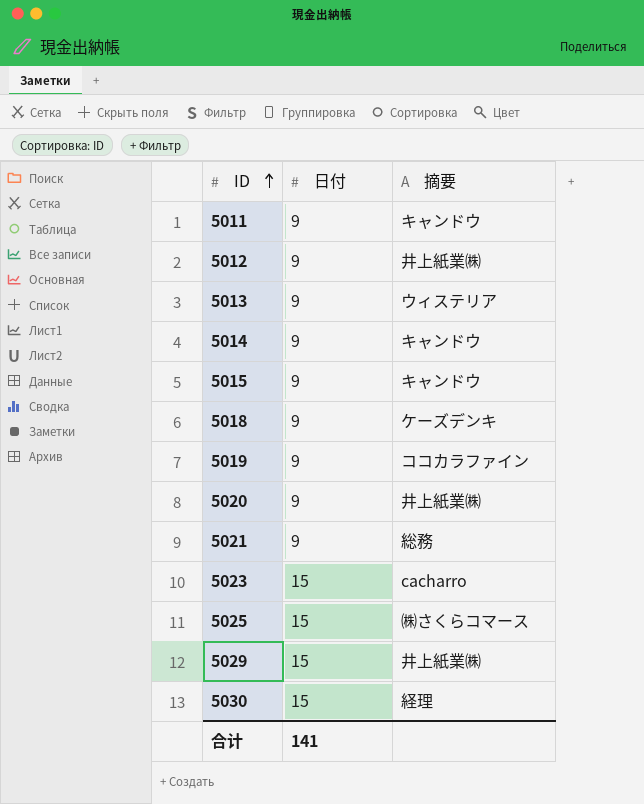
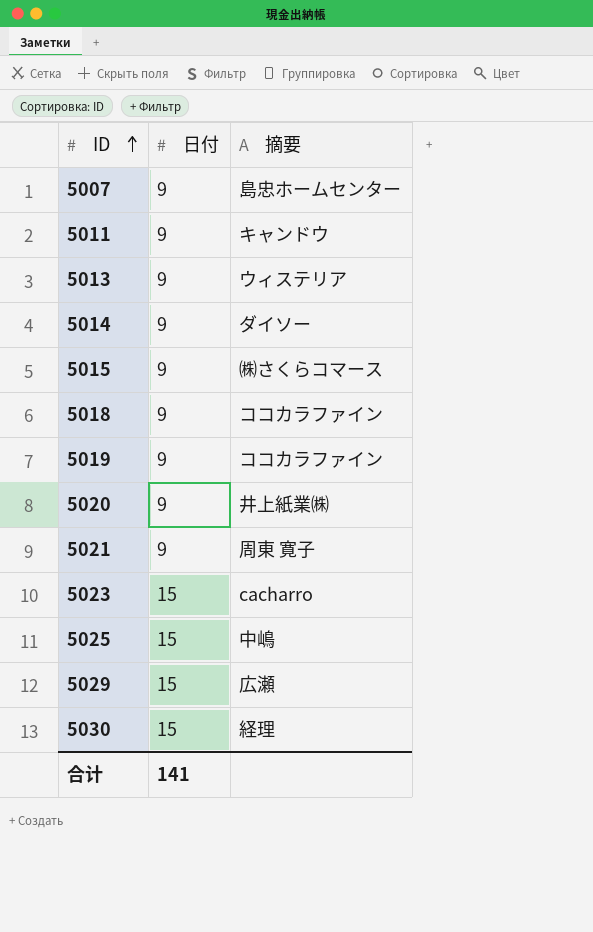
row 5012: 9 | 井上紙業㈱ -> none
row 5007: none -> 9 | 島忠ホームセンター
5014 | 摘要: キャンドウ -> ダイソー
5015 | 摘要: キャンドウ -> ㈱さくらコマース
5018 | 摘要: ケーズデンキ -> ココカラファイン
5021 | 摘要: 総務 -> 周東 寛子
5025 | 摘要: ㈱さくらコマース -> 中嶋
5029 | 摘要: 井上紙業㈱ -> 広瀬

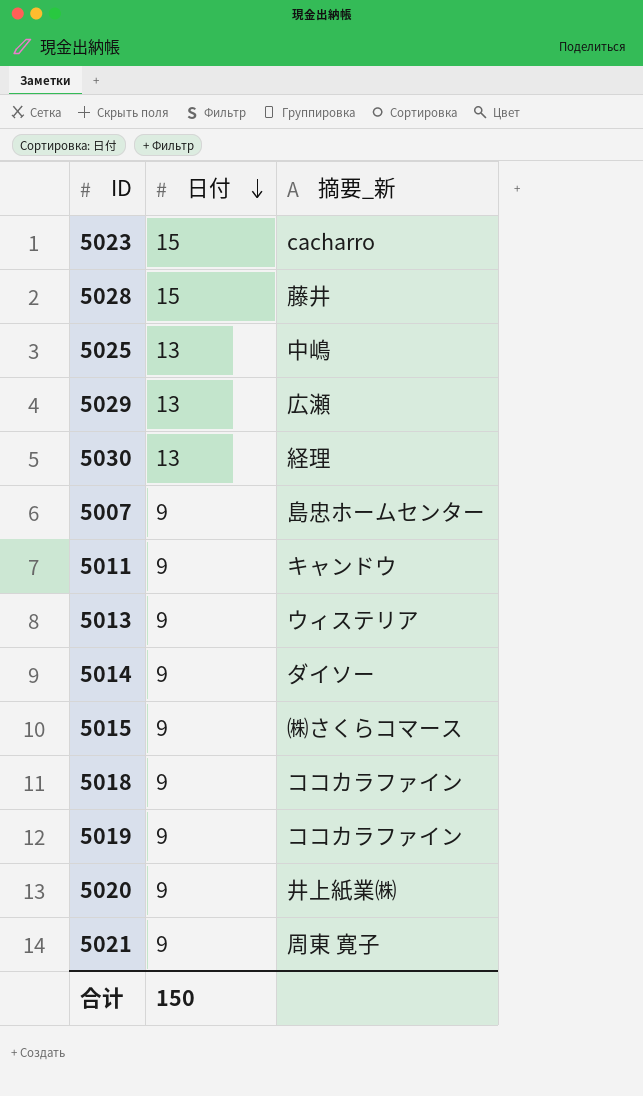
row order: ID ascending -> 日付 descending
column name: 摘要 -> 摘要_新
row 5028: none -> 15 | 藤井
5025 | 日付: 15 -> 13
5029 | 日付: 15 -> 13
5030 | 日付: 15 -> 13
合计 | 日付: 141 -> 150

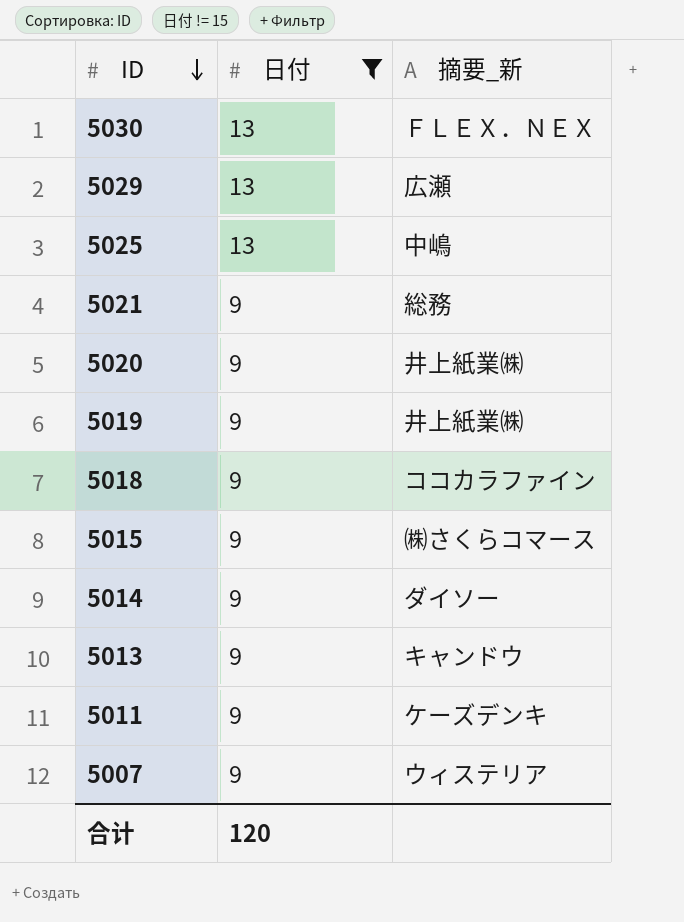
filter: none -> 日付 != 15
row order: 日付 descending -> ID descending
5030 | 摘要_新: 経理 -> ＦＬＥＸ．ＮＥＸ
5021 | 摘要_新: 周東 寛子 -> 総務
5019 | 摘要_新: ココカラファイン -> 井上紙業㈱
5013 | 摘要_新: ウィステリア -> キャンドウ
5011 | 摘要_新: キャンドウ -> ケーズデンキ
5007 | 摘要_新: 島忠ホームセンター -> ウィステリア
合计 | 日付: 150 -> 120

